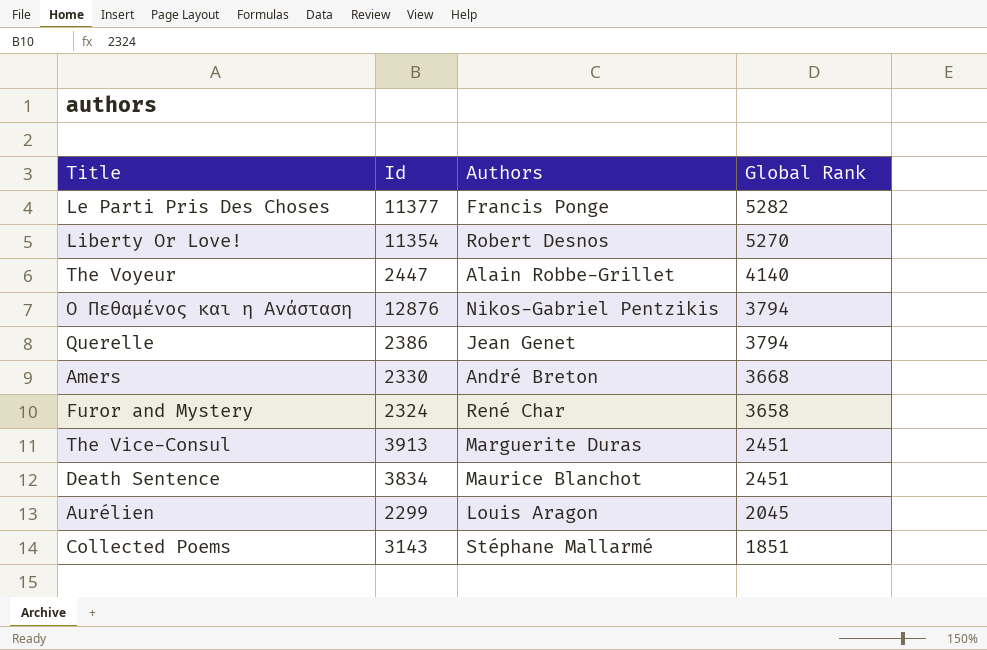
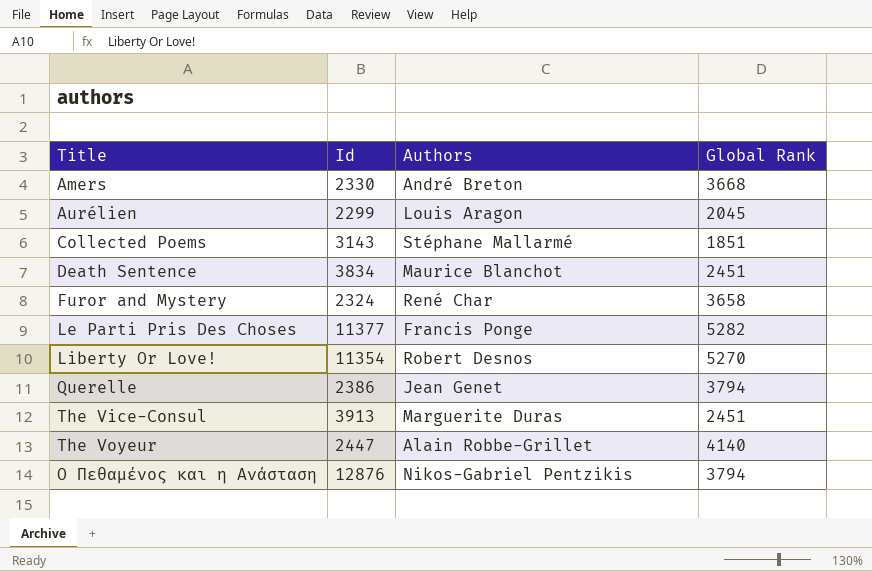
row order: Global Rank descending -> Title ascending

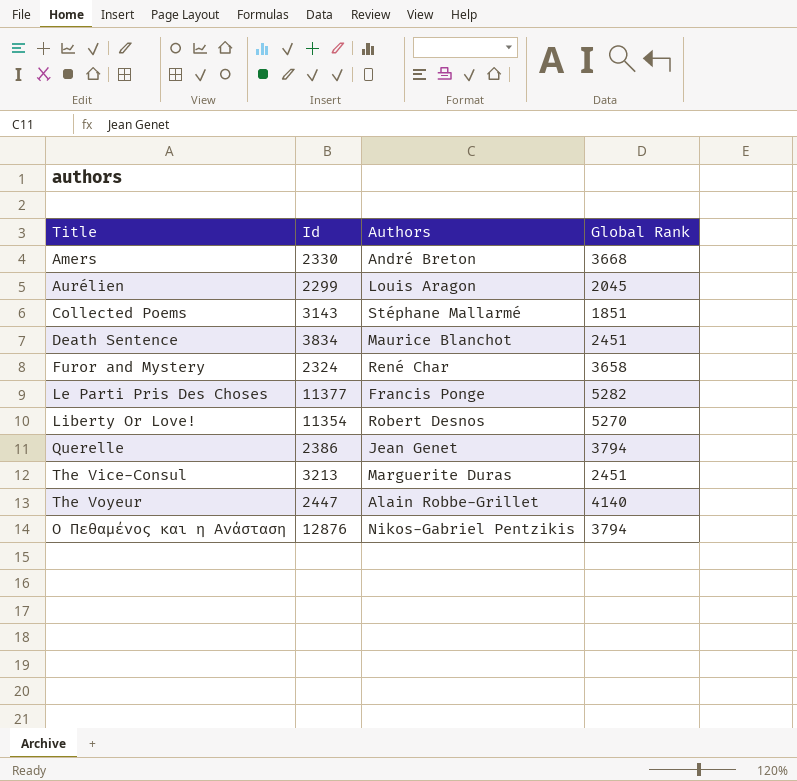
The Vice-Consul | Id: 3913 -> 3213

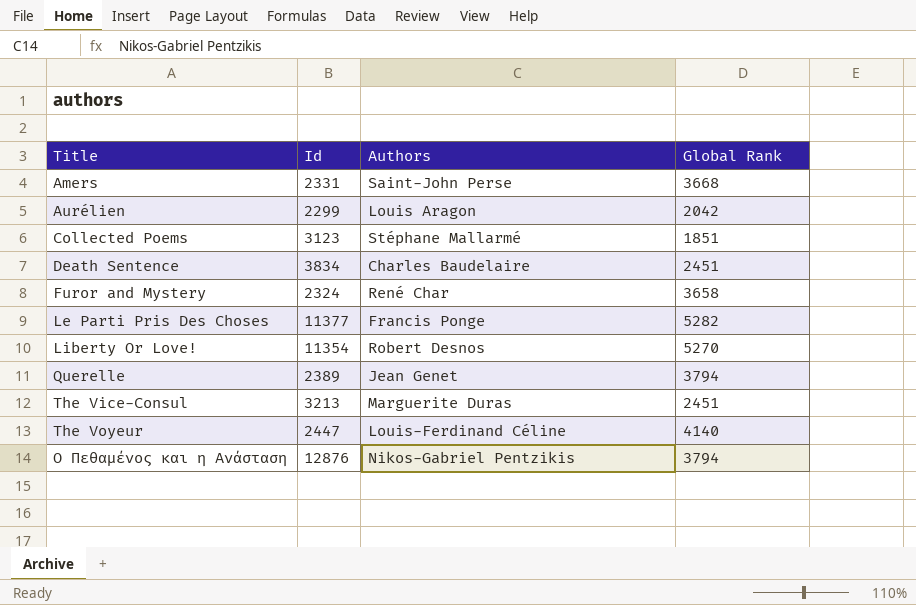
Amers | Id: 2330 -> 2331
Amers | Authors: André Breton -> Saint-John Perse
Aurélien | Global Rank: 2045 -> 2042
Collected Poems | Id: 3143 -> 3123
Death Sentence | Authors: Maurice Blanchot -> Charles Baudelaire
Querelle | Id: 2386 -> 2389
The Voyeur | Authors: Alain Robbe-Grillet -> Louis-Ferdinand Céline

